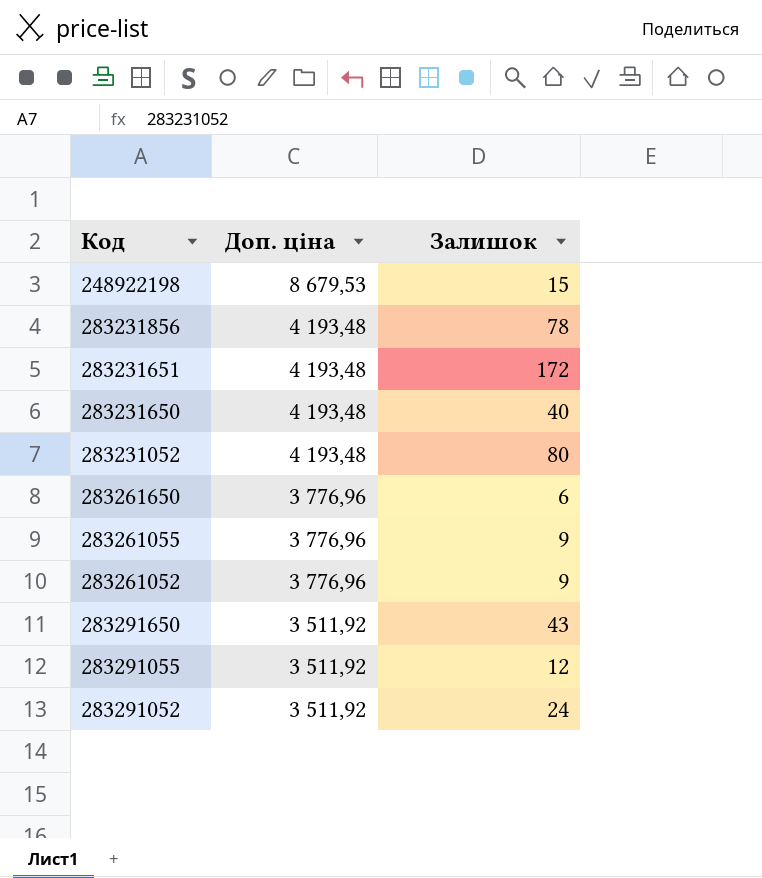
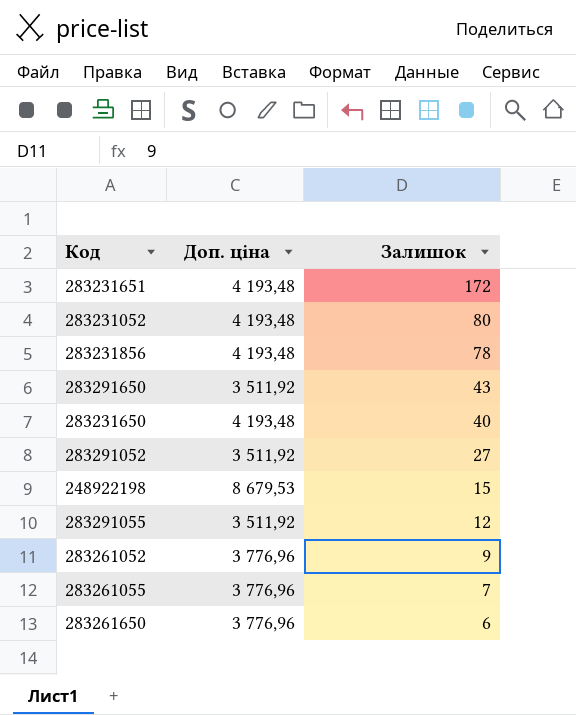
row order: Доп. ціна descending -> Залишок descending
283291052 | Залишок: 24 -> 27
283261055 | Залишок: 9 -> 7

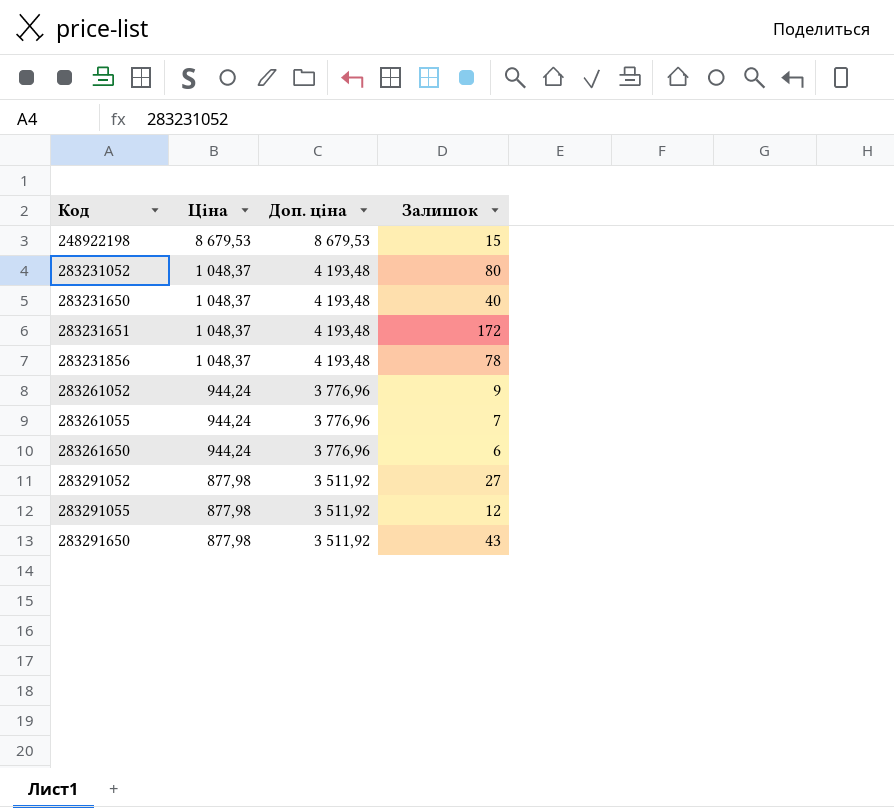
row order: Залишок descending -> Код ascending
column Ціна | position: none -> 2

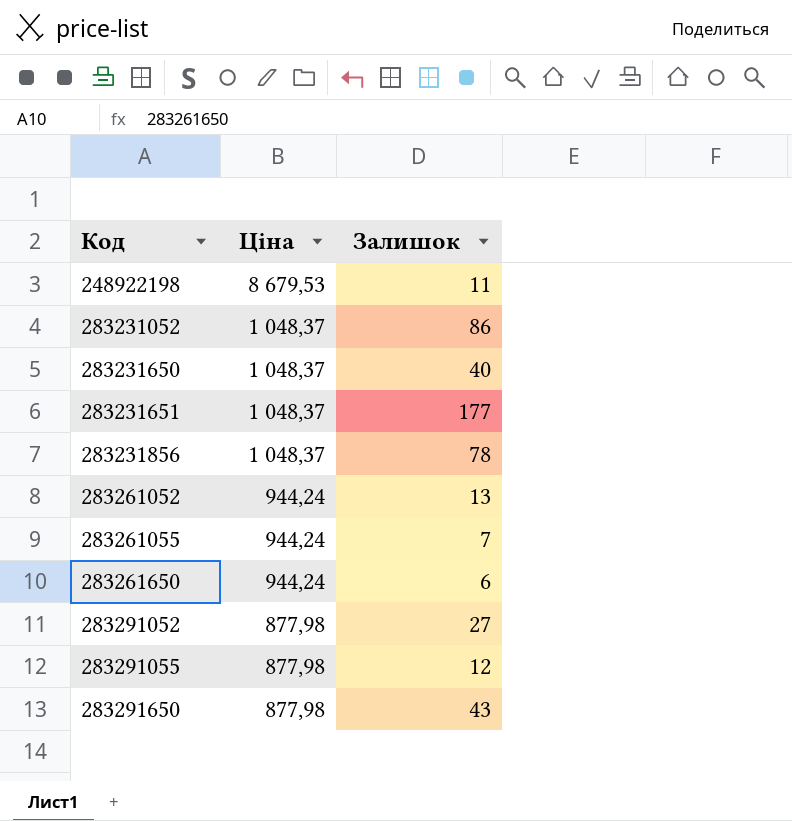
column Доп. ціна | position: 3 -> none
248922198 | Залишок: 15 -> 11
283231052 | Залишок: 80 -> 86
283231651 | Залишок: 172 -> 177
283261052 | Залишок: 9 -> 13

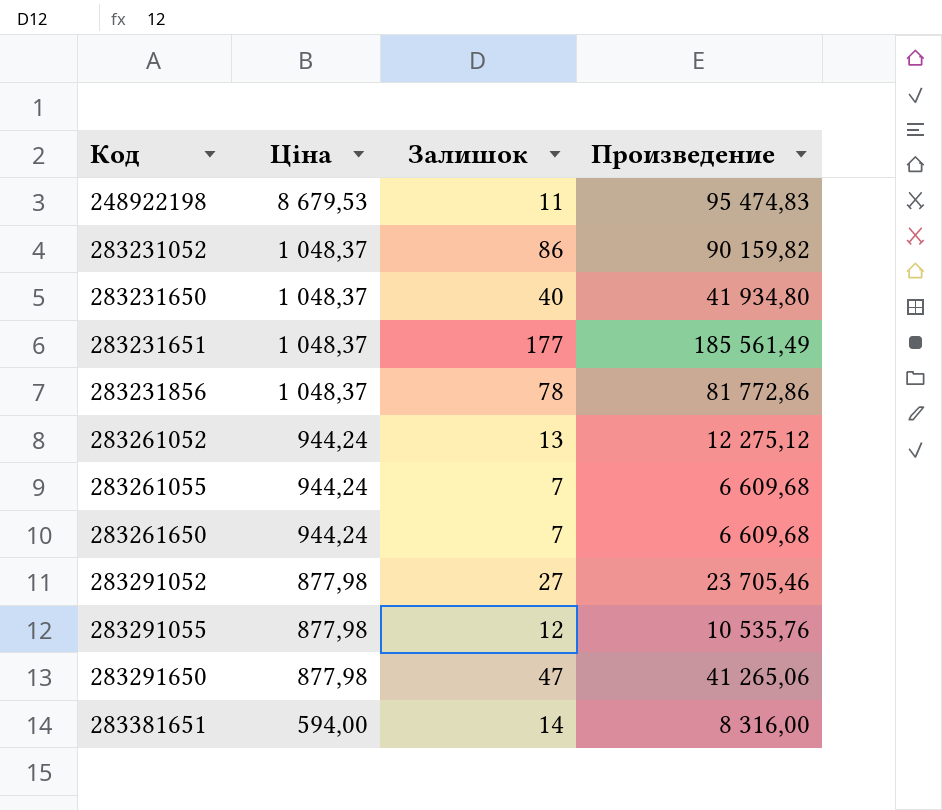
column Произведение | formula: none -> [Ціна] * [Залишок]
283261650 | Залишок: 6 -> 7
283291650 | Залишок: 43 -> 47
row 283381651: none -> 594,00 | 14 | 8 316,00

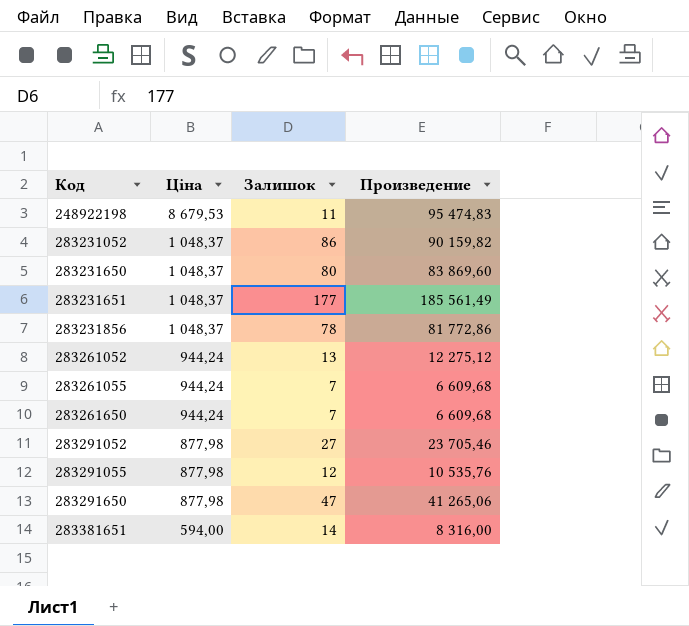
283231650 | Залишок: 40 -> 80
283231650 | Произведение: 41 934,80 -> 83 869,60

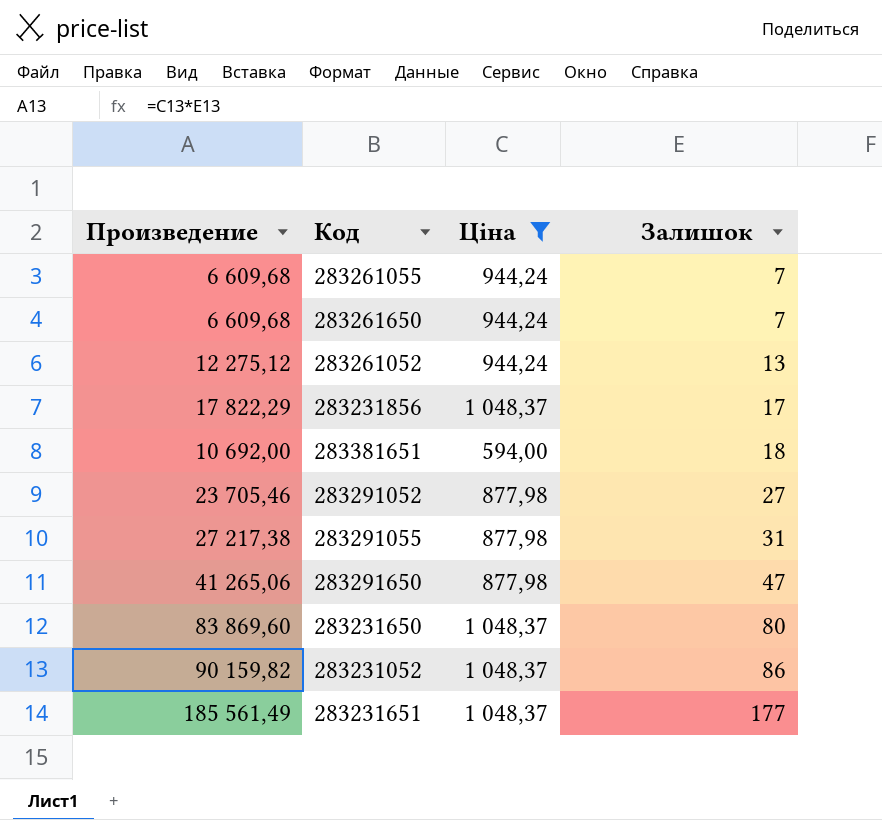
filter: none -> Ціна != 8 679,53
row order: Код ascending -> Залишок ascending
column Произведение | position: 4 -> 1
283231856 | Произведение: 81 772,86 -> 17 822,29
283231856 | Залишок: 78 -> 17
283381651 | Произведение: 8 316,00 -> 10 692,00
283381651 | Залишок: 14 -> 18
283291055 | Произведение: 10 535,76 -> 27 217,38
283291055 | Залишок: 12 -> 31

